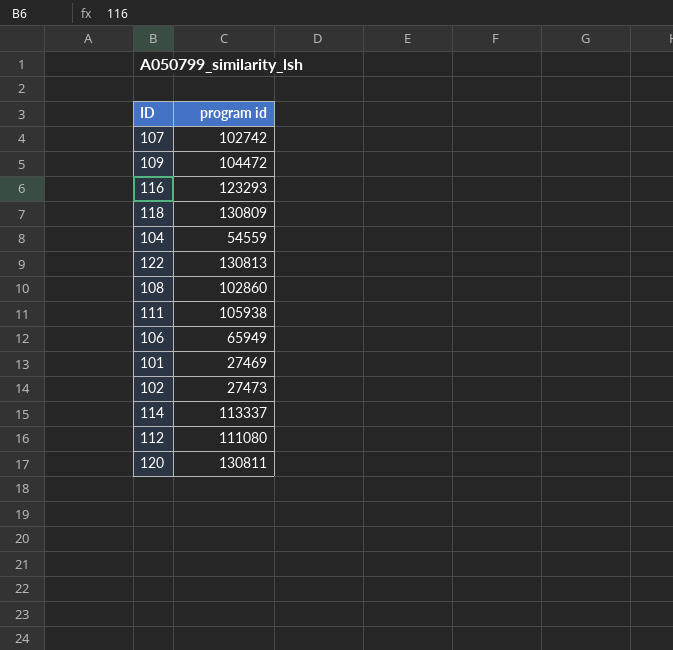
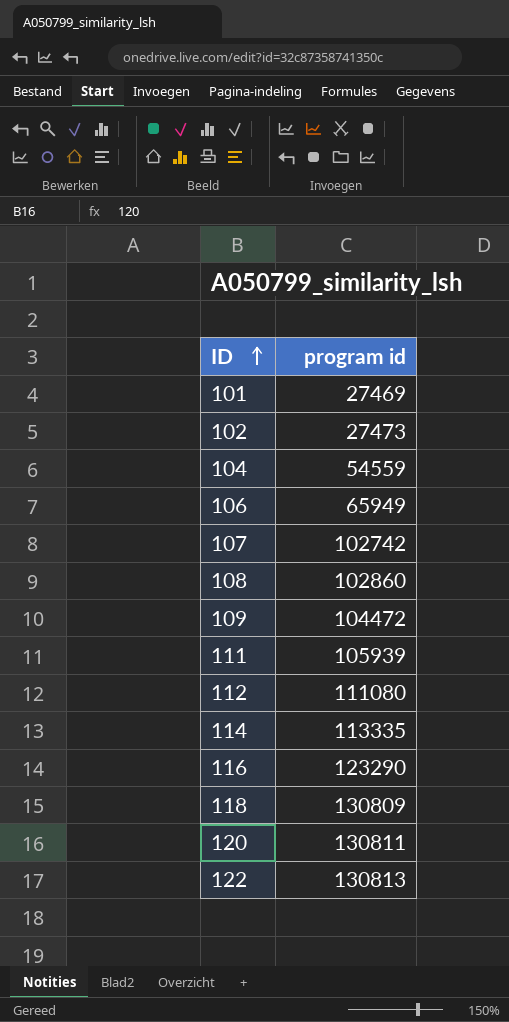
row order: none -> ID ascending
111 | program id: 105938 -> 105939
114 | program id: 113337 -> 113335
116 | program id: 123293 -> 123290

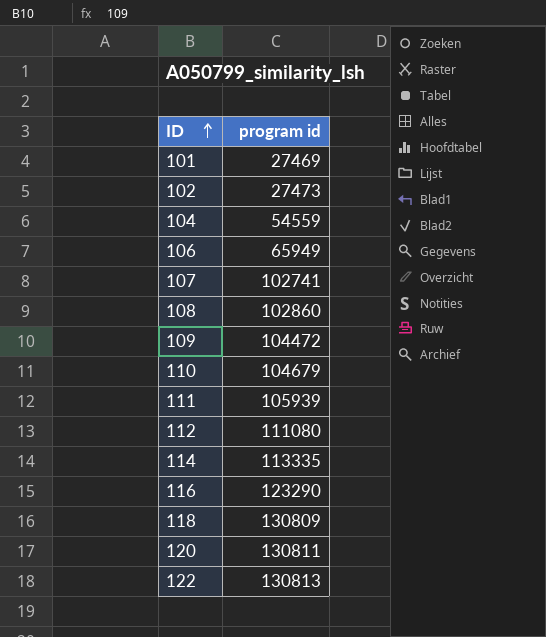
107 | program id: 102742 -> 102741
row 110: none -> 104679

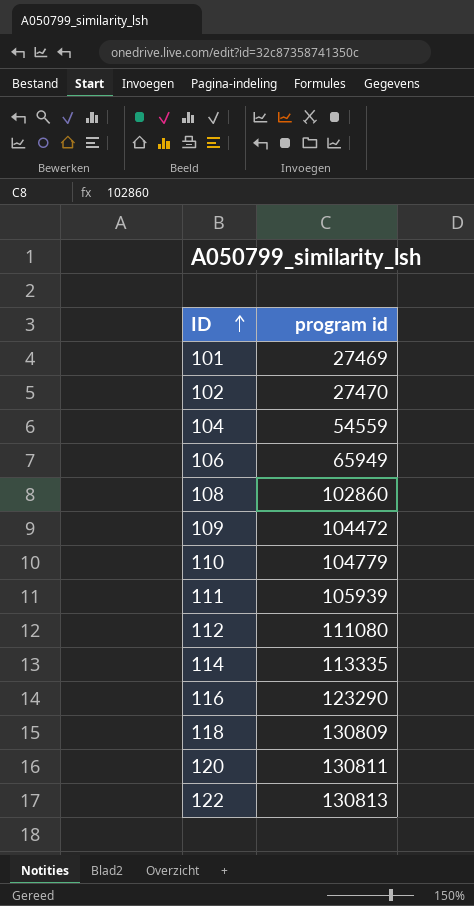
row 107: 102741 -> none
102 | program id: 27473 -> 27470
110 | program id: 104679 -> 104779

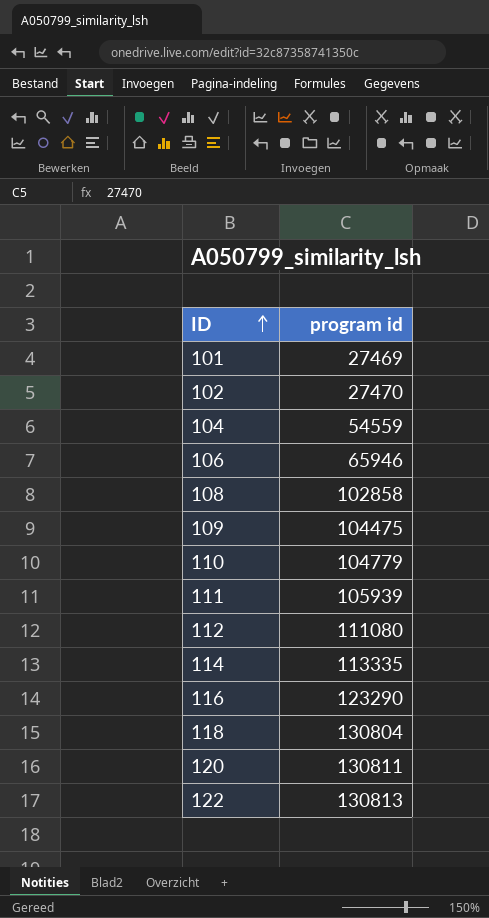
106 | program id: 65949 -> 65946
108 | program id: 102860 -> 102858
109 | program id: 104472 -> 104475
118 | program id: 130809 -> 130804

